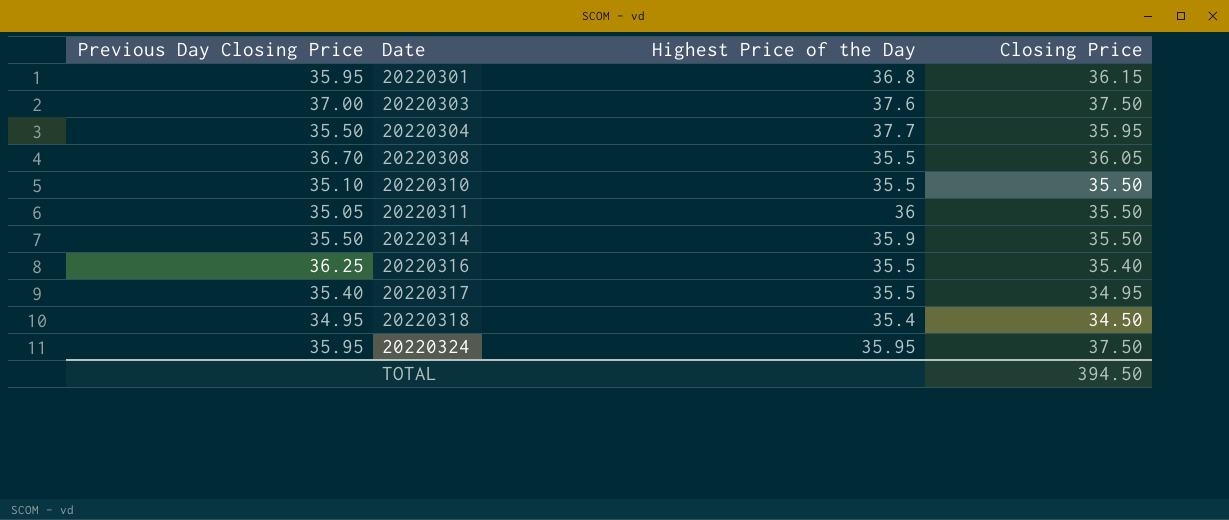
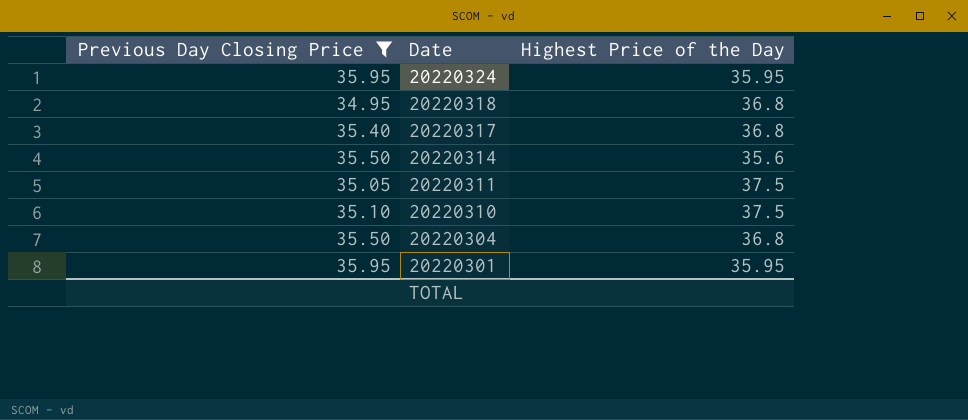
filter: none -> Previous Day Closing Price <= 35.95
row order: Date ascending -> Date descending
column Closing Price | position: 4 -> none
20220318 | Highest Price of the Day: 35.4 -> 36.8
20220317 | Highest Price of the Day: 35.5 -> 36.8
20220314 | Highest Price of the Day: 35.9 -> 35.6
20220311 | Highest Price of the Day: 36 -> 37.5
20220310 | Highest Price of the Day: 35.5 -> 37.5
20220304 | Highest Price of the Day: 37.7 -> 36.8
20220301 | Highest Price of the Day: 36.8 -> 35.95

